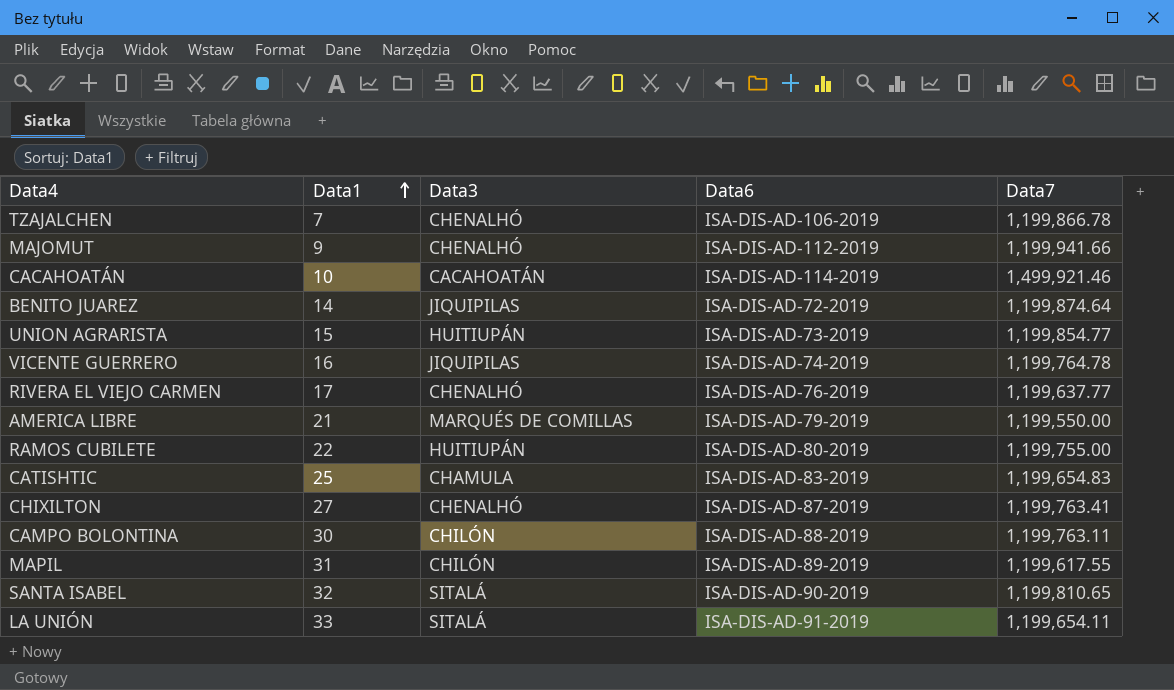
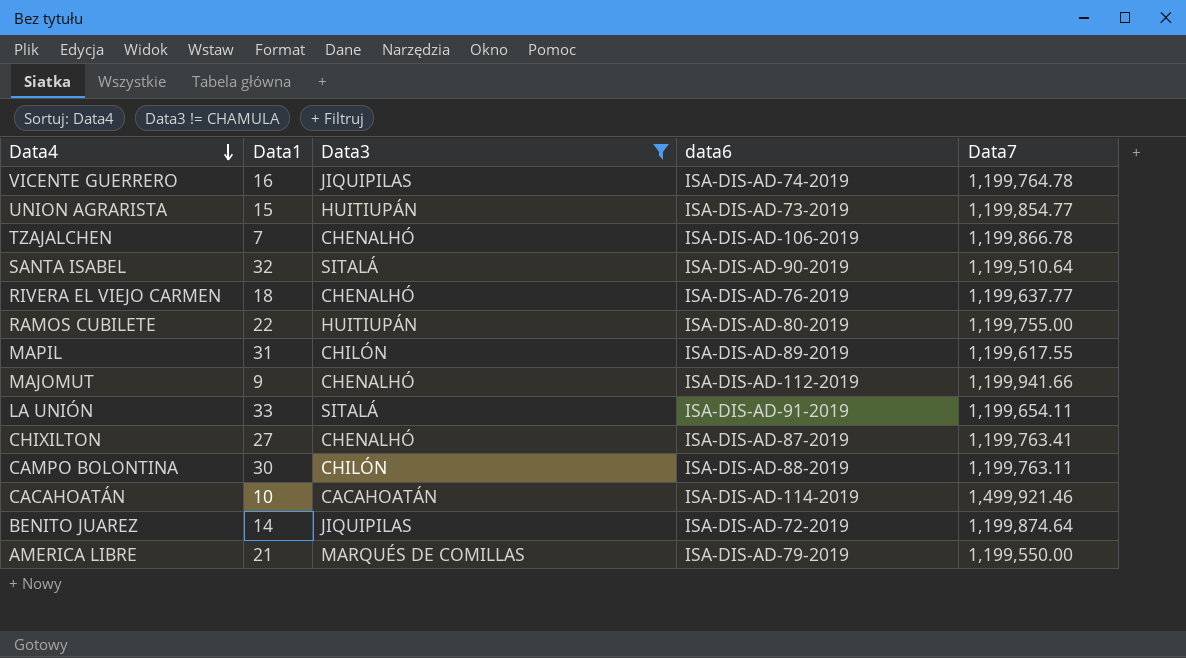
filter: none -> Data3 != CHAMULA
row order: Data1 ascending -> Data4 descending
column name: Data6 -> data6
SANTA ISABEL | Data7: 1,199,810.65 -> 1,199,510.64
RIVERA EL VIEJO CARMEN | Data1: 17 -> 18

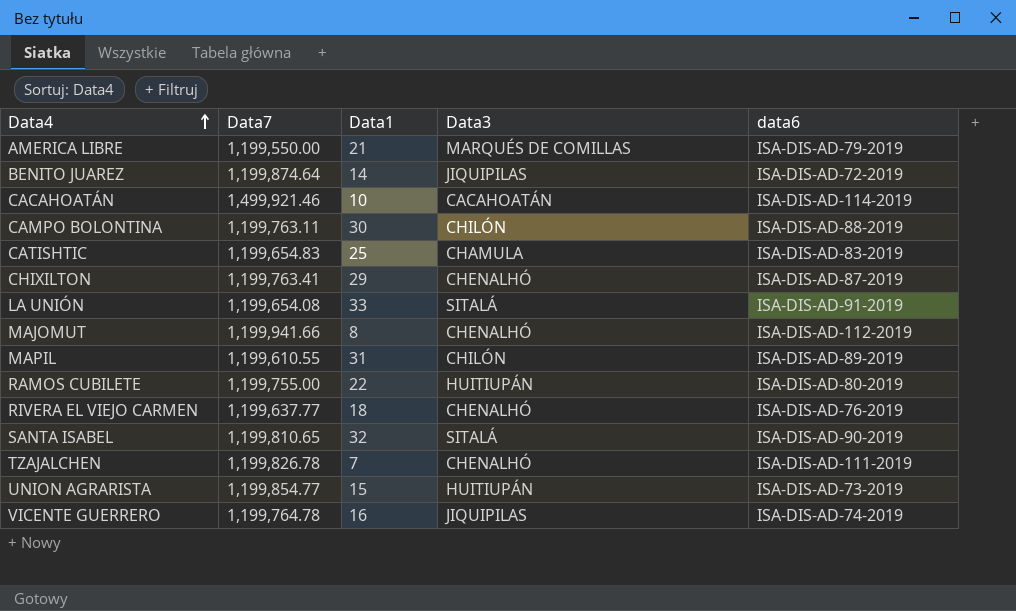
filter: Data3 != CHAMULA -> none
row order: Data4 descending -> Data4 ascending
column Data7 | position: 5 -> 2
CHIXILTON | Data1: 27 -> 29
LA UNIÓN | Data7: 1,199,654.11 -> 1,199,654.08
MAJOMUT | Data1: 9 -> 8
MAPIL | Data7: 1,199,617.55 -> 1,199,610.55
SANTA ISABEL | Data7: 1,199,510.64 -> 1,199,810.65
TZAJALCHEN | Data7: 1,199,866.78 -> 1,199,826.78
TZAJALCHEN | data6: ISA-DIS-AD-106-2019 -> ISA-DIS-AD-111-2019

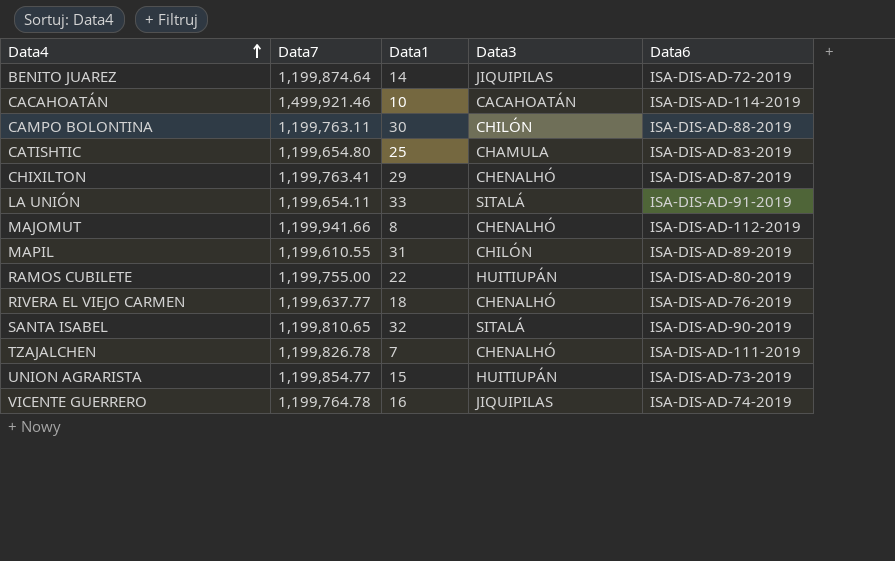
column name: data6 -> Data6
row AMERICA LIBRE: 1,199,550.00 | 21 | MARQUÉS DE COMILLAS | ISA-DIS-AD-79-2019 -> none
CATISHTIC | Data7: 1,199,654.83 -> 1,199,654.80
LA UNIÓN | Data7: 1,199,654.08 -> 1,199,654.11

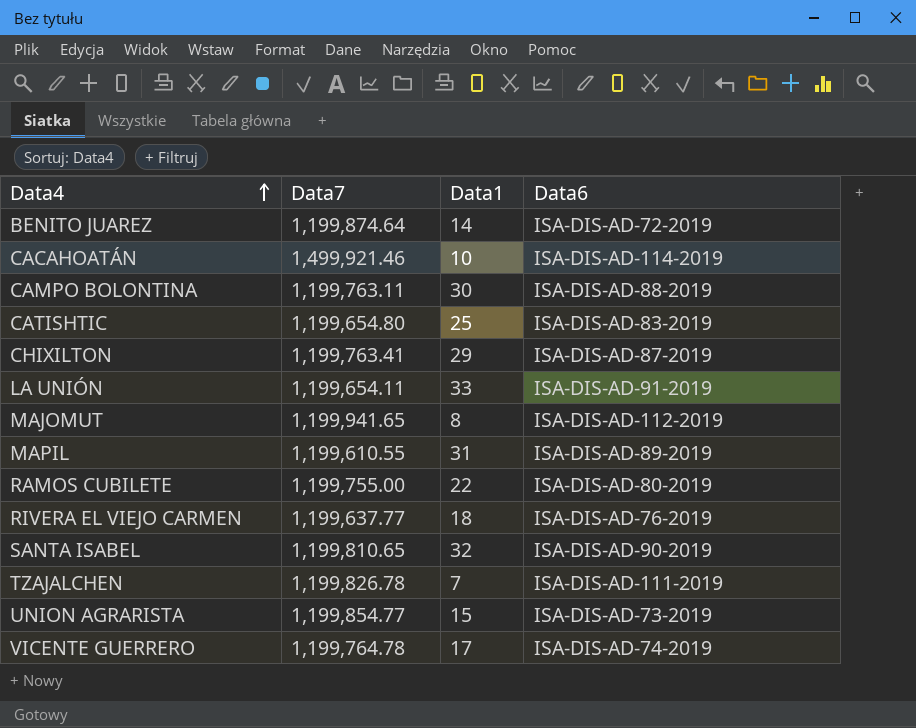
column Data3 | position: 4 -> none
MAJOMUT | Data7: 1,199,941.66 -> 1,199,941.65
VICENTE GUERRERO | Data1: 16 -> 17

